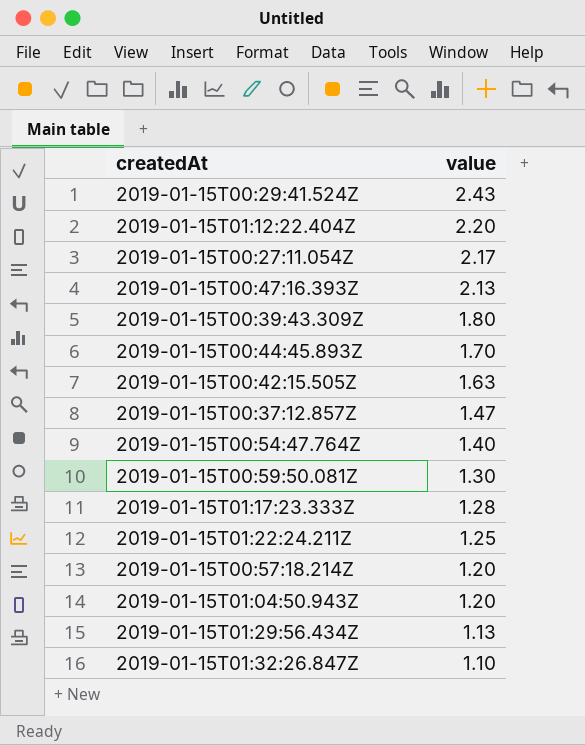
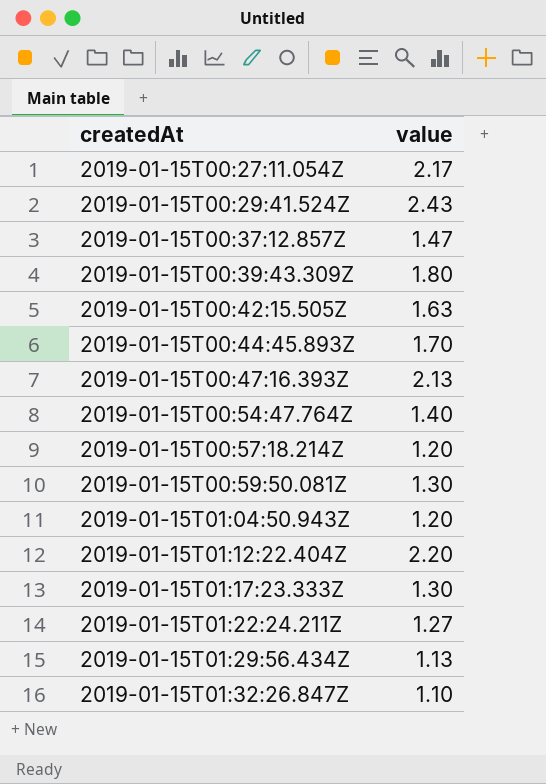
row order: value descending -> createdAt ascending
2019-01-15T01:17:23.333Z | value: 1.28 -> 1.30
2019-01-15T01:22:24.211Z | value: 1.25 -> 1.27

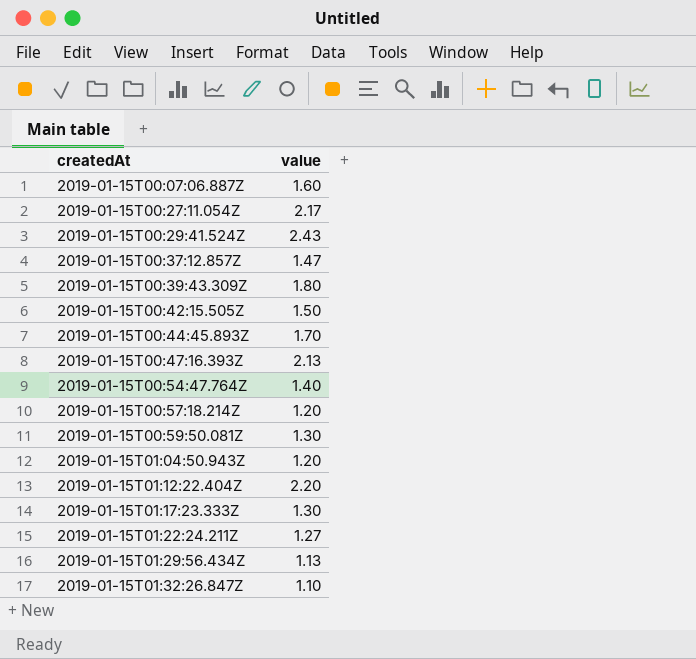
row 2019-01-15T00:07:06.887Z: none -> 1.60
2019-01-15T00:42:15.505Z | value: 1.63 -> 1.50

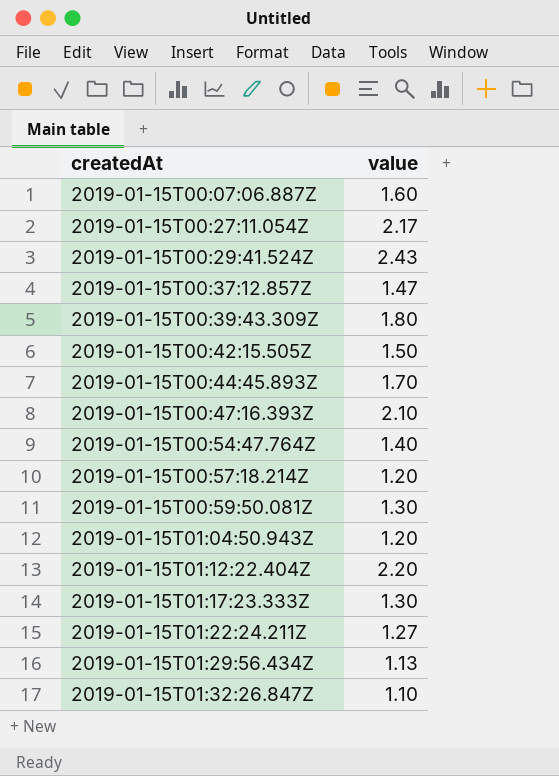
2019-01-15T00:47:16.393Z | value: 2.13 -> 2.10

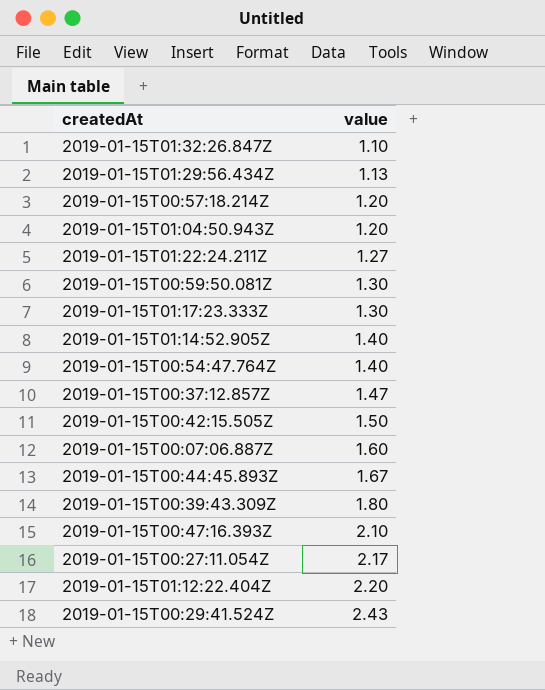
row order: createdAt ascending -> value ascending
row 2019-01-15T01:14:52.905Z: none -> 1.40
2019-01-15T00:44:45.893Z | value: 1.70 -> 1.67

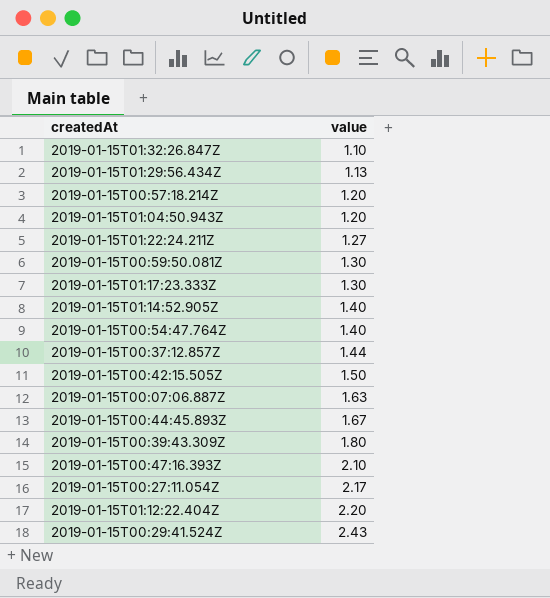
2019-01-15T00:37:12.857Z | value: 1.47 -> 1.44
2019-01-15T00:07:06.887Z | value: 1.60 -> 1.63

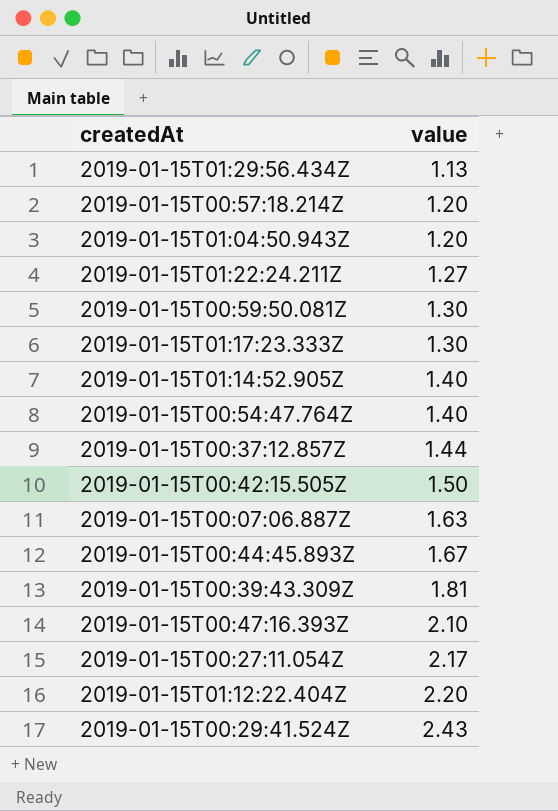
row 2019-01-15T01:32:26.847Z: 1.10 -> none
2019-01-15T00:39:43.309Z | value: 1.80 -> 1.81

